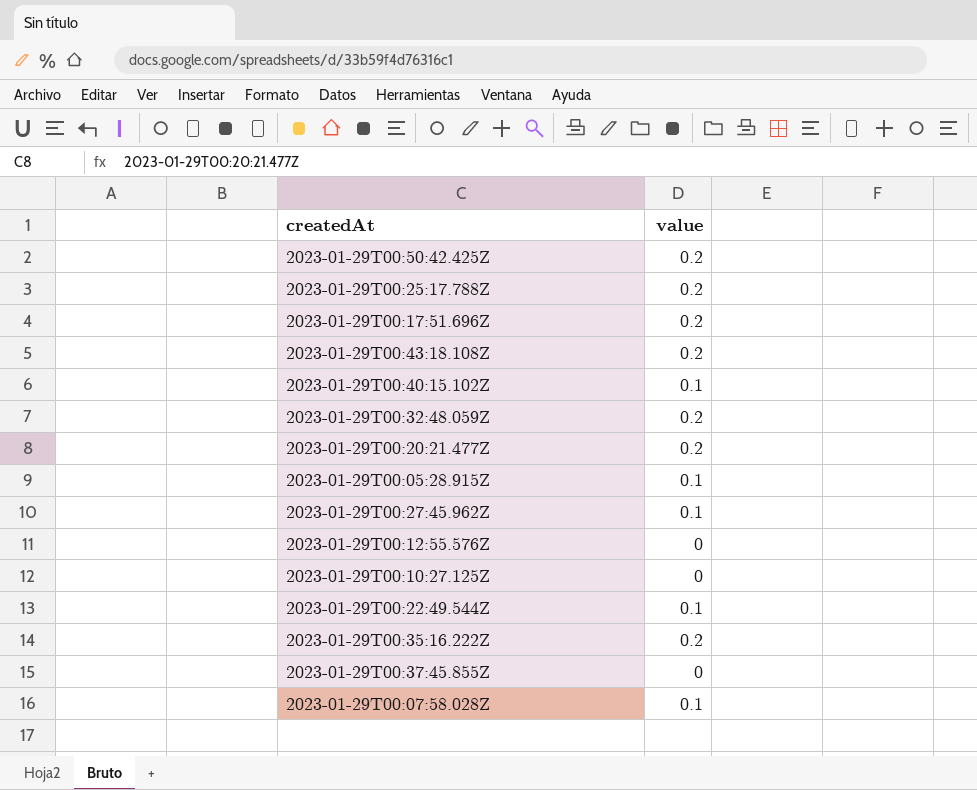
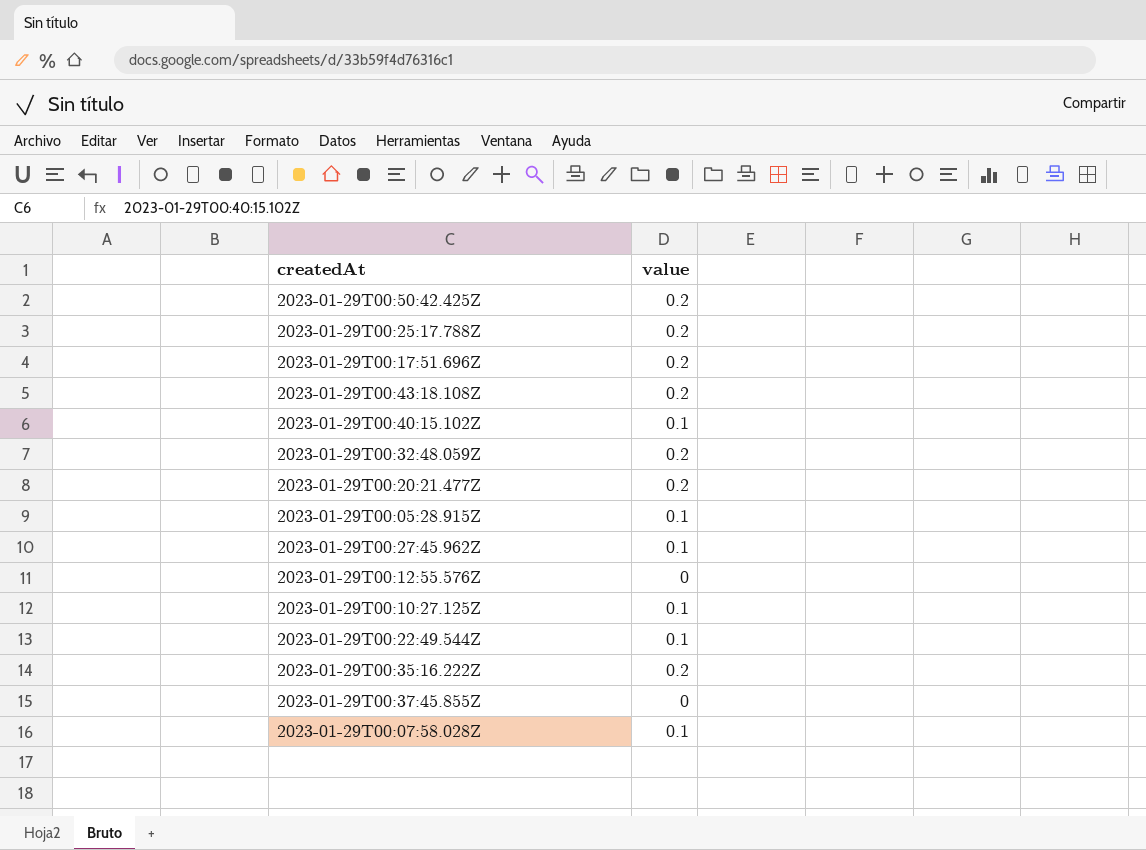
2023-01-29T00:10:27.125Z | value: 0 -> 0.1

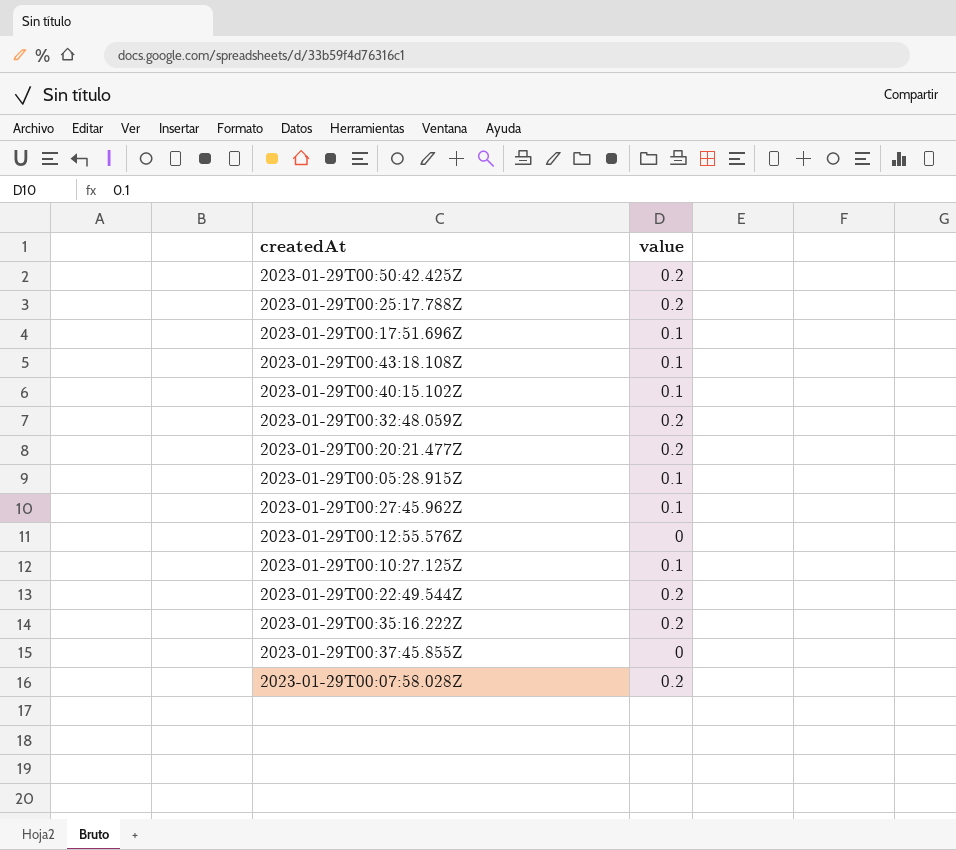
2023-01-29T00:17:51.696Z | value: 0.2 -> 0.1
2023-01-29T00:43:18.108Z | value: 0.2 -> 0.1
2023-01-29T00:22:49.544Z | value: 0.1 -> 0.2
2023-01-29T00:07:58.028Z | value: 0.1 -> 0.2

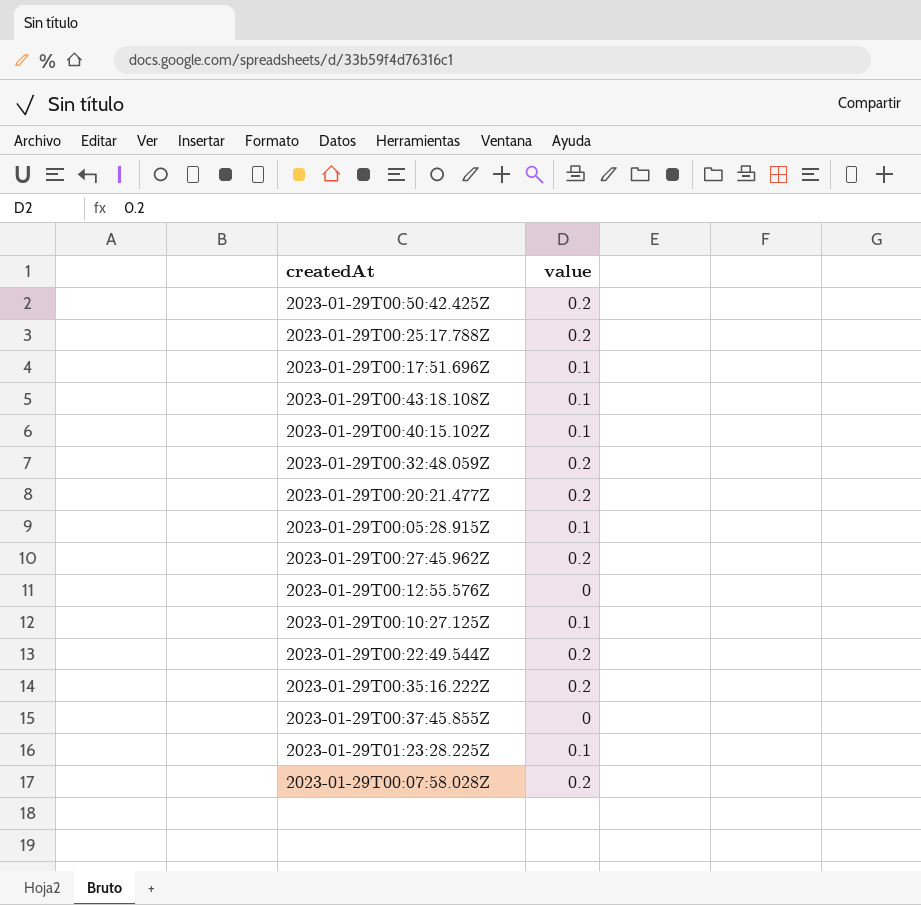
2023-01-29T00:27:45.962Z | value: 0.1 -> 0.2
row 2023-01-29T01:23:28.225Z: none -> 0.1

